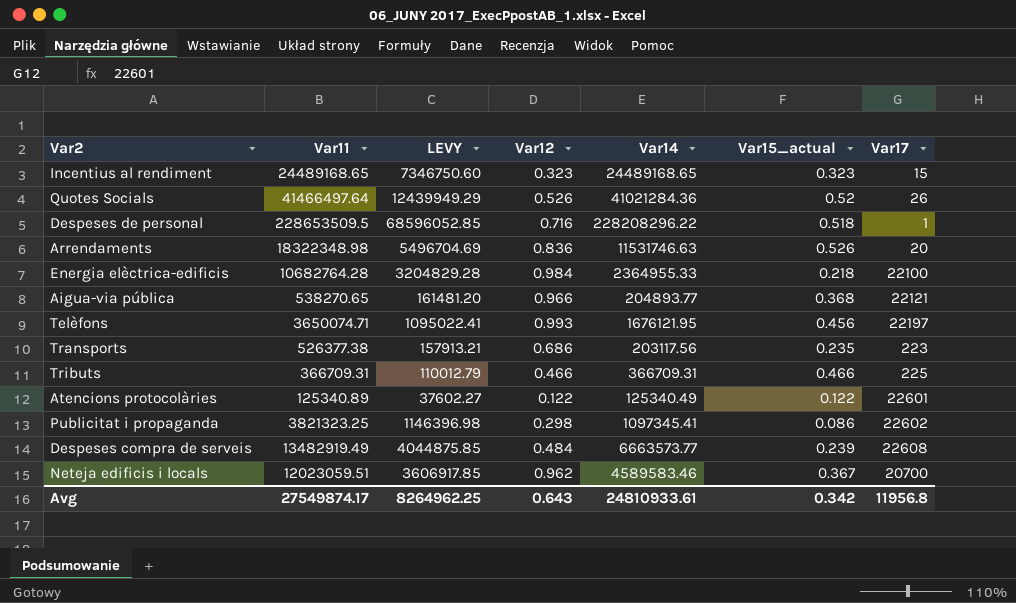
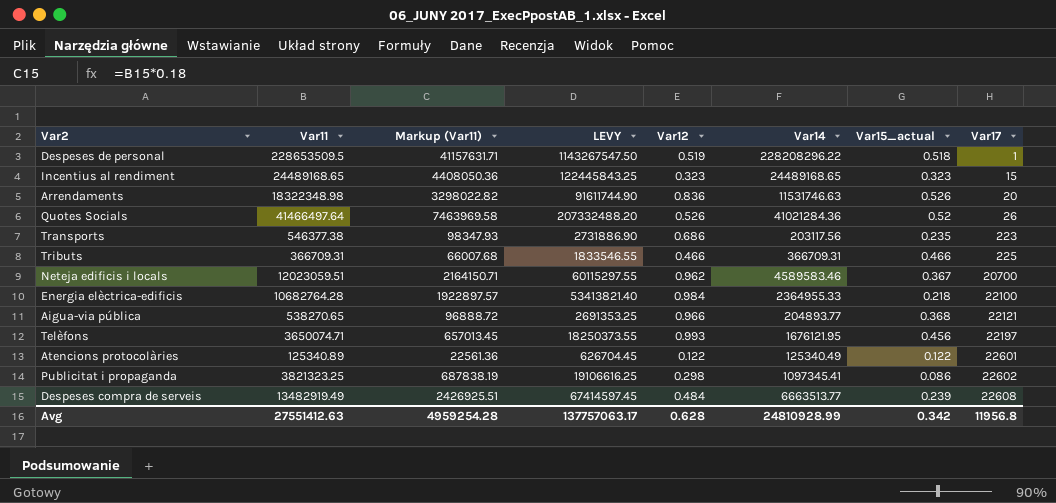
row order: none -> Var17 ascending
column Markup (Var11) | formula: none -> [Var11] * 0.18
column LEVY | formula: [Var11] * 0.3 -> [Var11] * 5
Despeses de personal | Var12: 0.716 -> 0.519
Transports | Var11: 526377.38 -> 546377.38
Despeses compra de serveis | Var14: 6663573.77 -> 6663513.77
Avg | Var11: 27549874.17 -> 27551412.63
Avg | LEVY: 8264962.25 -> 137757063.17
Avg | Var12: 0.643 -> 0.628
Avg | Var14: 24810933.61 -> 24810928.99

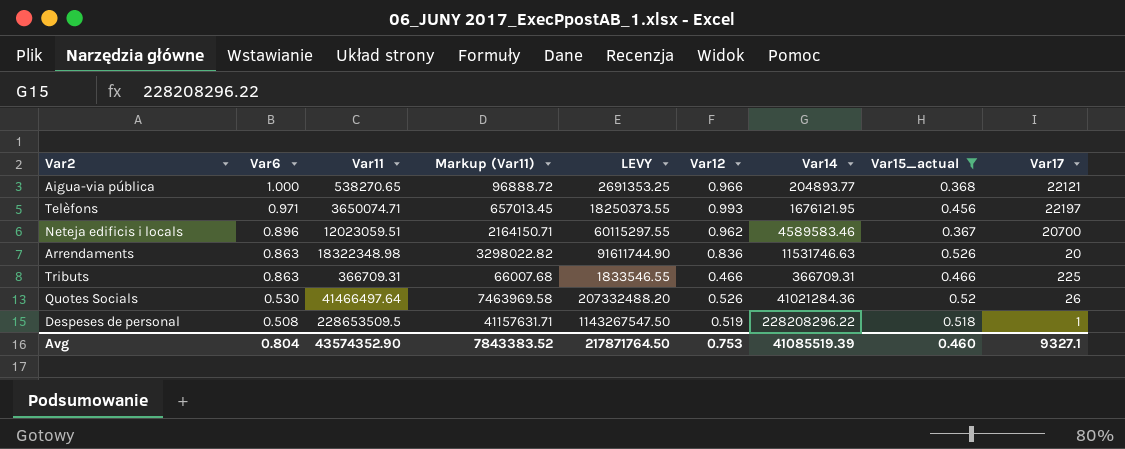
filter: none -> Var15_actual >= 0.367
row order: Var17 ascending -> Var6 descending
column Var6 | position: none -> 2
Avg | Var11: 27551412.63 -> 43574352.90
Avg | Markup (Var11): 4959254.28 -> 7843383.52
Avg | LEVY: 137757063.17 -> 217871764.50
Avg | Var12: 0.628 -> 0.753
Avg | Var14: 24810928.99 -> 41085519.39
Avg | Var15_actual: 0.342 -> 0.460
Avg | Var17: 11956.8 -> 9327.1

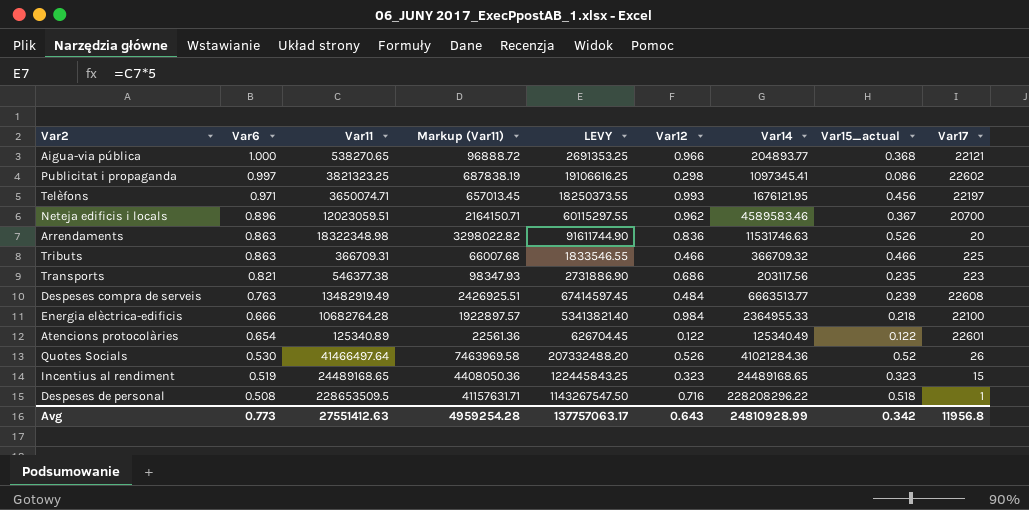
filter: Var15_actual >= 0.367 -> none
Tributs | Var14: 366709.31 -> 366709.32
Despeses de personal | Var12: 0.519 -> 0.716
Avg | Var6: 0.804 -> 0.773
Avg | Var11: 43574352.90 -> 27551412.63
Avg | Markup (Var11): 7843383.52 -> 4959254.28
Avg | LEVY: 217871764.50 -> 137757063.17
Avg | Var12: 0.753 -> 0.643
Avg | Var14: 41085519.39 -> 24810928.99
Avg | Var15_actual: 0.460 -> 0.342
Avg | Var17: 9327.1 -> 11956.8

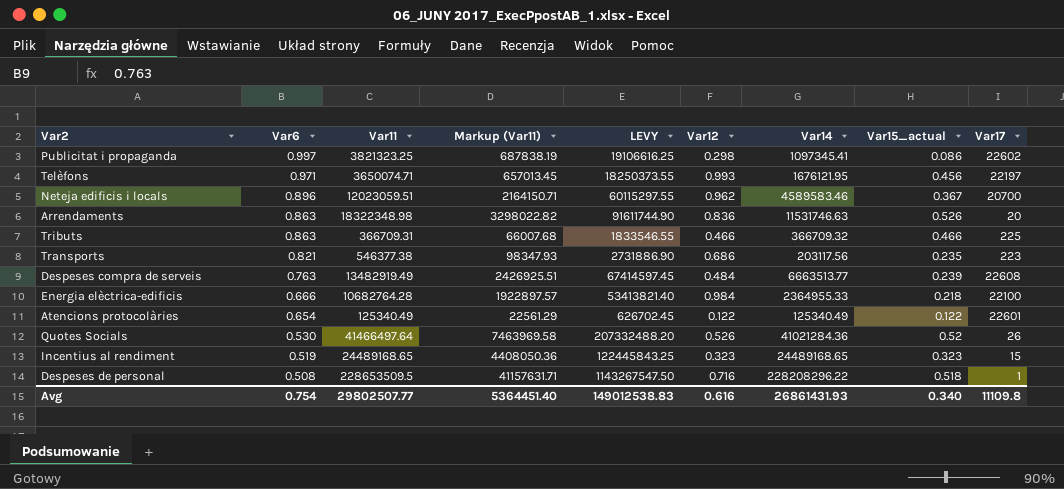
row Aigua-via pública: 1.000 | 538270.65 | 96888.72 | 2691353.25 | 0.966 | 204893.77 | 0.368 | 22121 -> none
Atencions protocolàries | Var11: 125340.89 -> 125340.49
Atencions protocolàries | Markup (Var11): 22561.36 -> 22561.29
Atencions protocolàries | LEVY: 626704.45 -> 626702.45
Avg | Var6: 0.773 -> 0.754
Avg | Var11: 27551412.63 -> 29802507.77
Avg | Markup (Var11): 4959254.28 -> 5364451.40
Avg | LEVY: 137757063.17 -> 149012538.83
Avg | Var12: 0.643 -> 0.616
Avg | Var14: 24810928.99 -> 26861431.93
Avg | Var15_actual: 0.342 -> 0.340
Avg | Var17: 11956.8 -> 11109.8

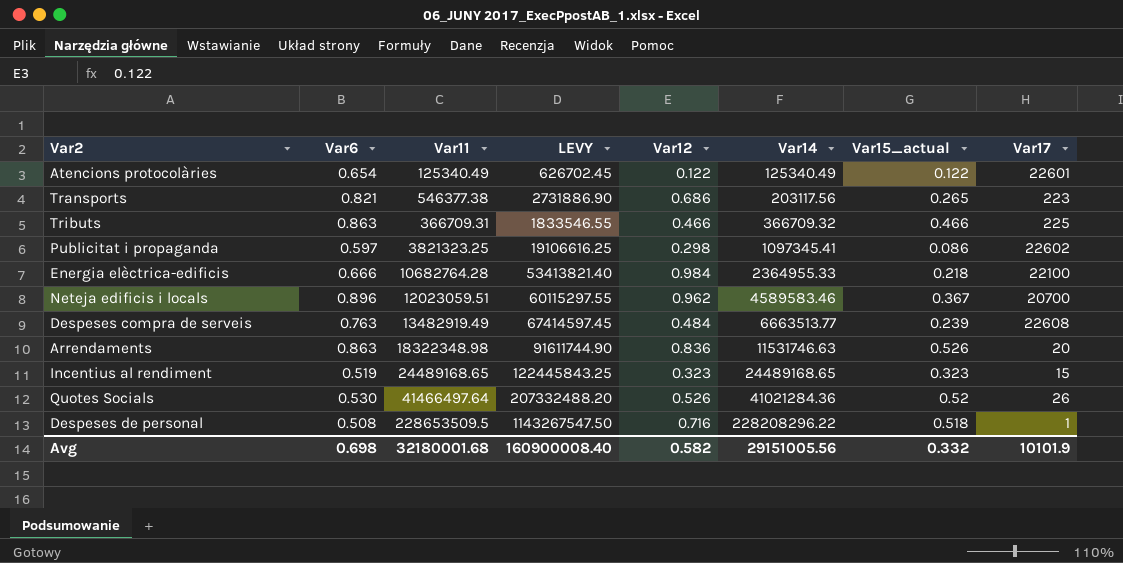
row order: Var6 descending -> Var14 ascending
column Markup (Var11) | formula: [Var11] * 0.18 -> none
row Telèfons: 0.971 | 3650074.71 | 657013.45 | 18250373.55 | 0.993 | 1676121.95 | 0.456 | 22197 -> none
Transports | Var15_actual: 0.235 -> 0.265
Publicitat i propaganda | Var6: 0.997 -> 0.597
Avg | Var6: 0.754 -> 0.698
Avg | Var11: 29802507.77 -> 32180001.68
Avg | LEVY: 149012538.83 -> 160900008.40
Avg | Var12: 0.616 -> 0.582
Avg | Var14: 26861431.93 -> 29151005.56
Avg | Var15_actual: 0.340 -> 0.332
Avg | Var17: 11109.8 -> 10101.9

